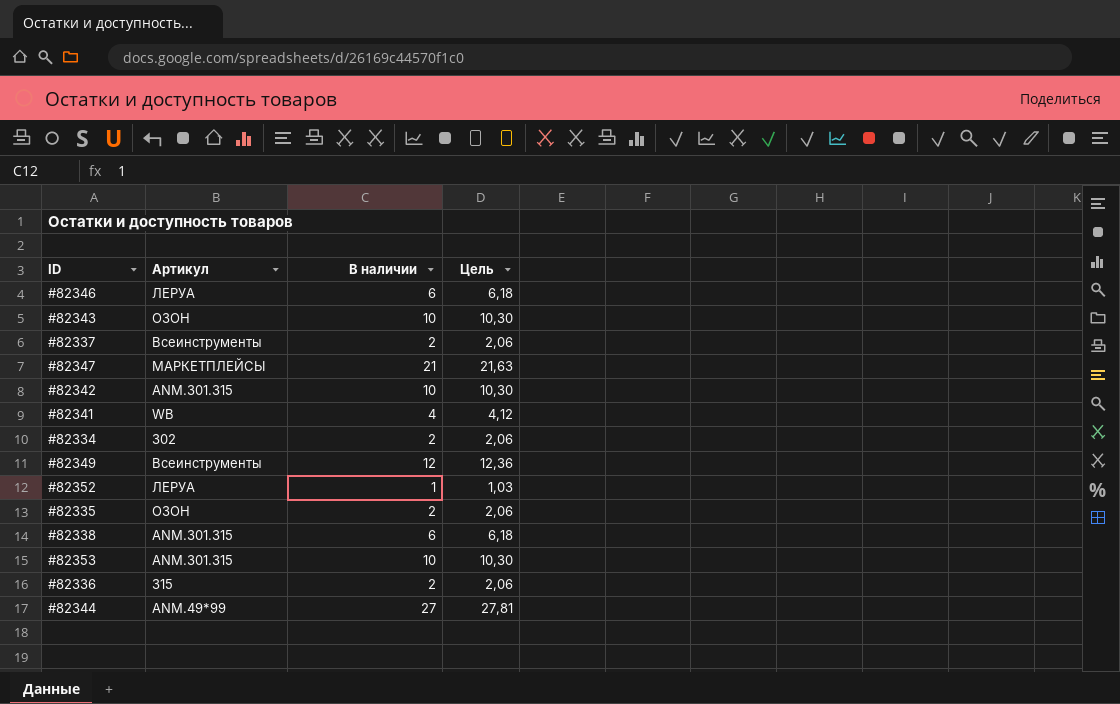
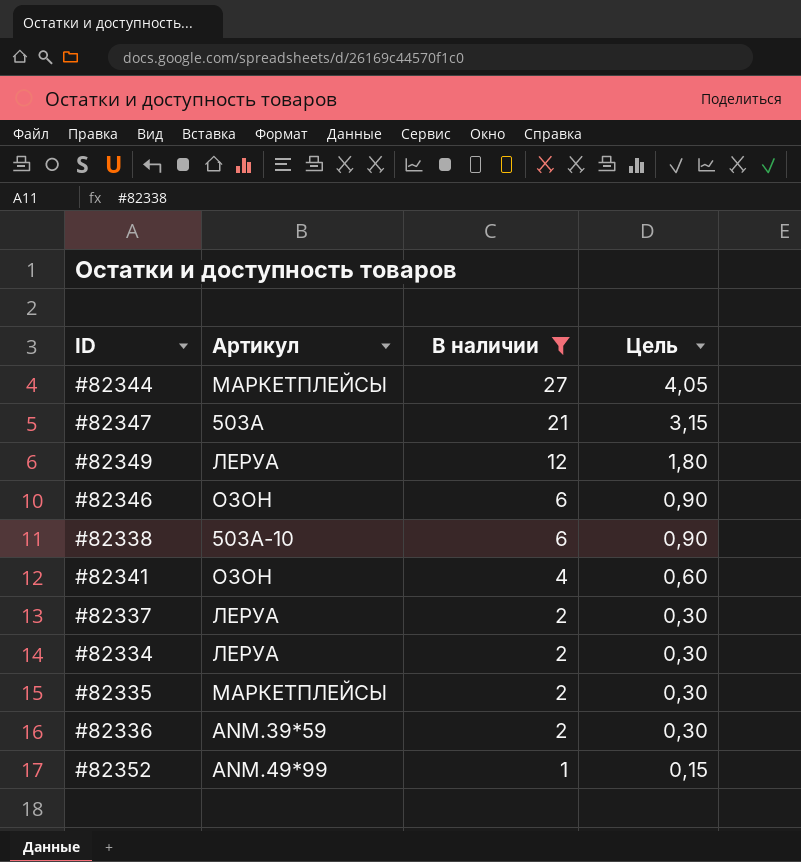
filter: none -> В наличии != 10
row order: none -> В наличии descending
column Цель | formula: [В наличии] * 1,03 -> [В наличии] * 0,15
#82344 | Артикул: ANM.49*99 -> МАРКЕТПЛЕЙСЫ
#82347 | Артикул: МАРКЕТПЛЕЙСЫ -> 503А
#82349 | Артикул: Всеинструменты -> ЛЕРУА
#82346 | Артикул: ЛЕРУА -> ОЗОН
#82338 | Артикул: ANM.301.315 -> 503А-10
#82341 | Артикул: WB -> ОЗОН
#82337 | Артикул: Всеинструменты -> ЛЕРУА
#82334 | Артикул: 302 -> ЛЕРУА
#82335 | Артикул: ОЗОН -> МАРКЕТПЛЕЙСЫ
#82336 | Артикул: 315 -> ANM.39*59
#82352 | Артикул: ЛЕРУА -> ANM.49*99

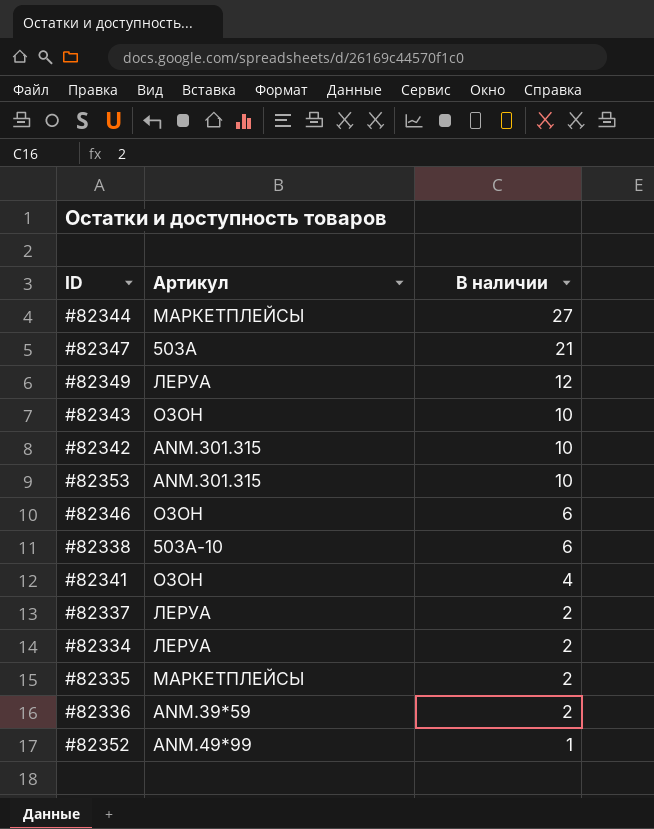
filter: В наличии != 10 -> none
column Цель | formula: [В наличии] * 0,15 -> none

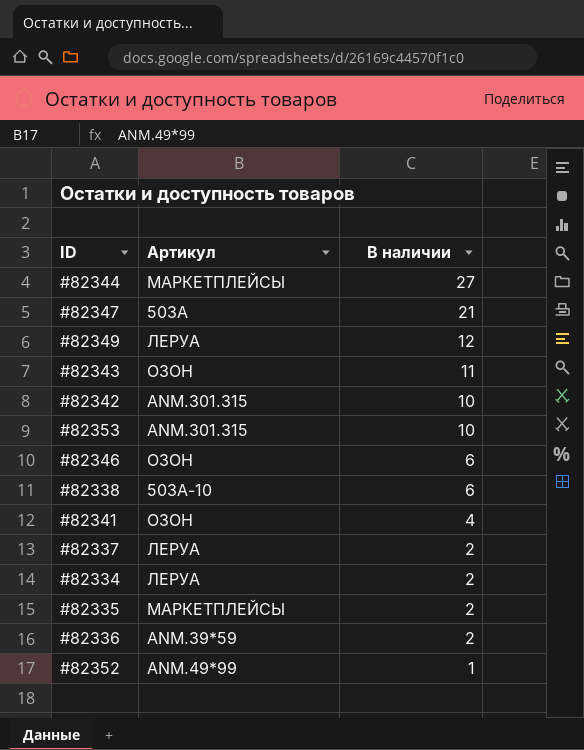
#82343 | В наличии: 10 -> 11

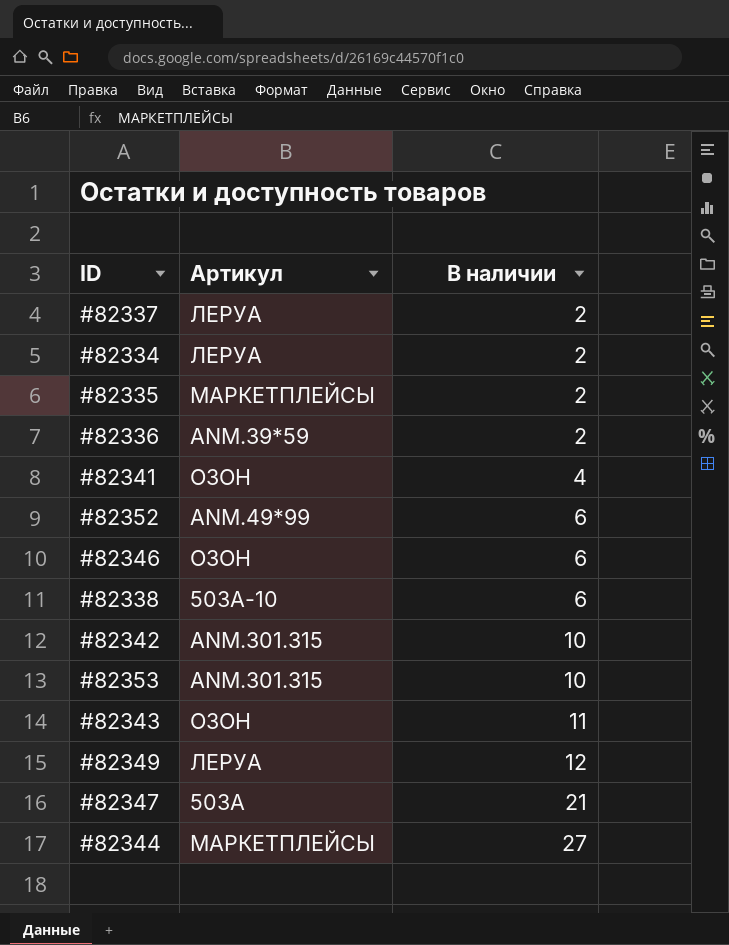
row order: В наличии descending -> В наличии ascending
#82352 | В наличии: 1 -> 6

